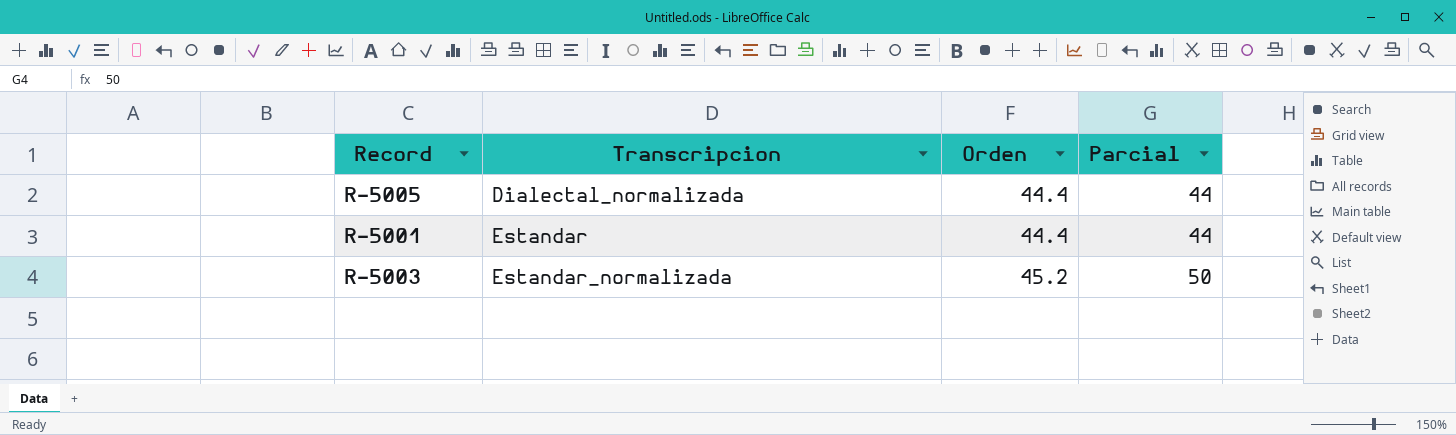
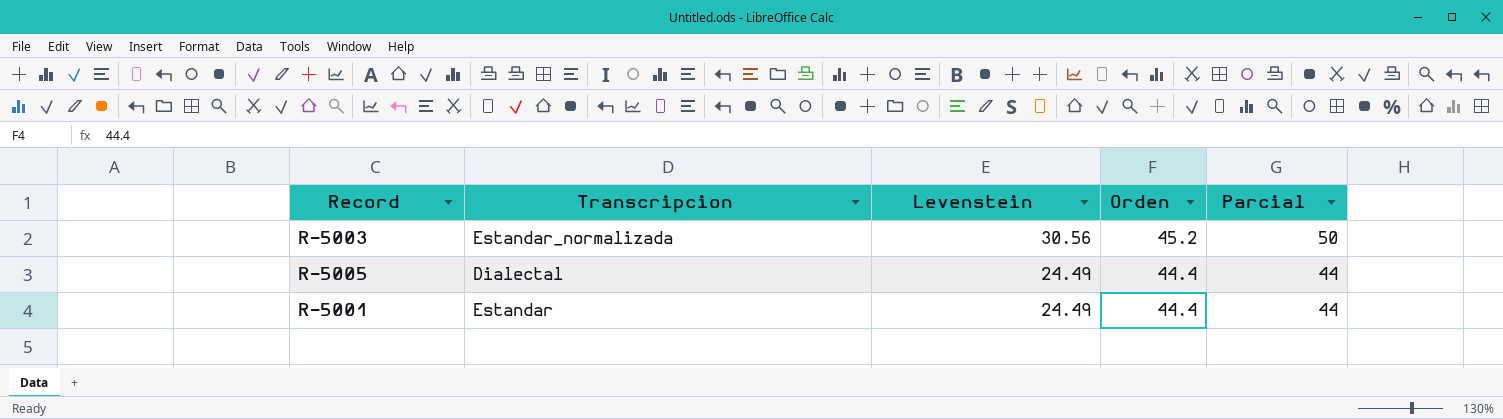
row order: Transcripcion ascending -> Levenstein descending
column Levenstein | position: none -> 3
R-5005 | Transcripcion: Dialectal_normalizada -> Dialectal

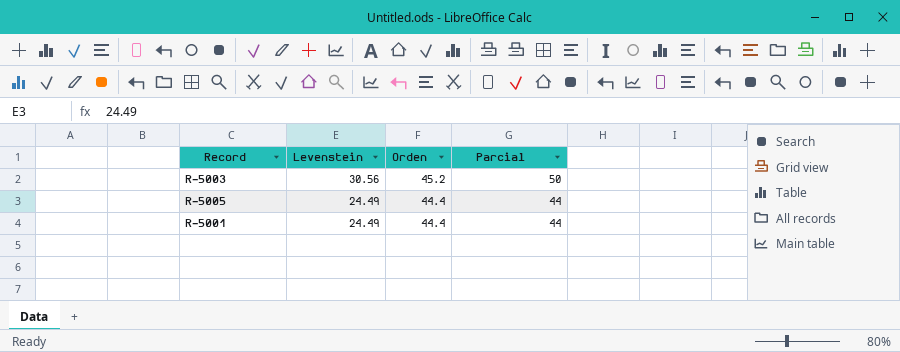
column Transcripcion | position: 2 -> none

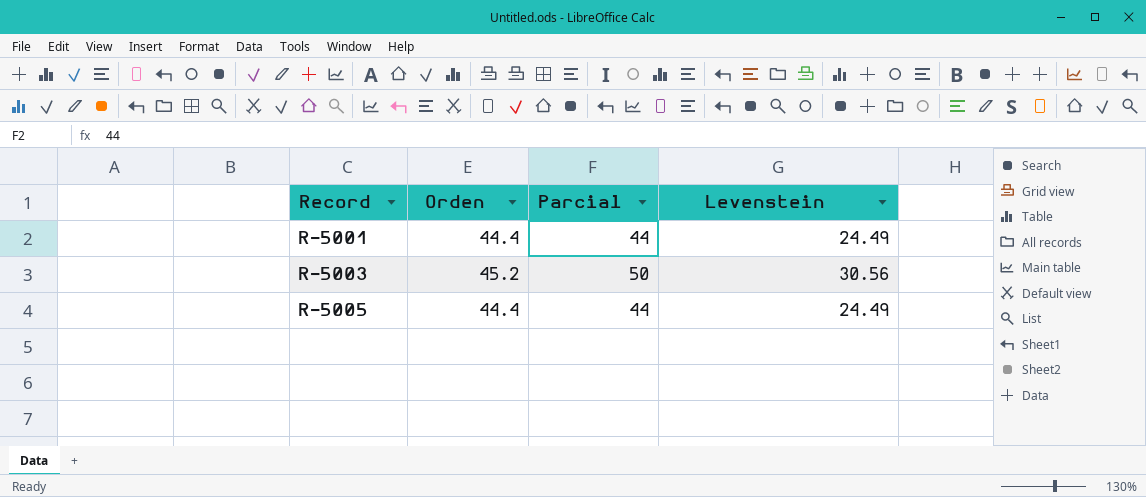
row order: Levenstein descending -> Record ascending
column Levenstein | position: 2 -> 4

